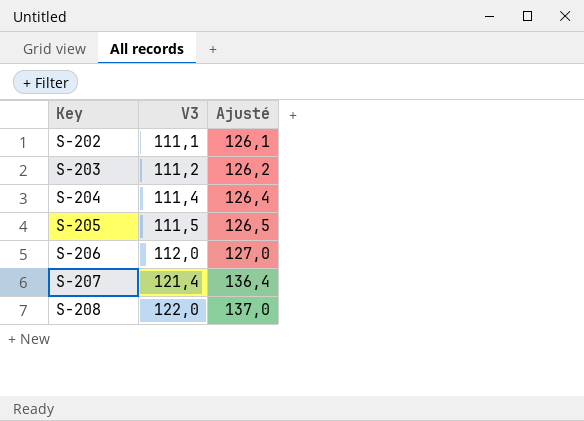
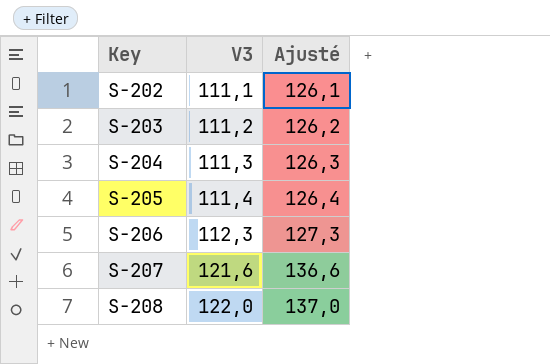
S-204 | V3: 111,4 -> 111,3
S-204 | Ajusté: 126,4 -> 126,3
S-205 | V3: 111,5 -> 111,4
S-205 | Ajusté: 126,5 -> 126,4
S-206 | V3: 112,0 -> 112,3
S-206 | Ajusté: 127,0 -> 127,3
S-207 | V3: 121,4 -> 121,6
S-207 | Ajusté: 136,4 -> 136,6

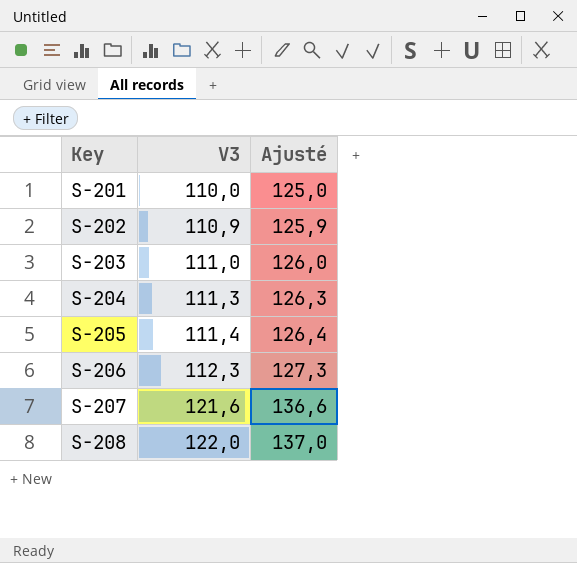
row S-201: none -> 110,0 | 125,0
S-202 | V3: 111,1 -> 110,9
S-202 | Ajusté: 126,1 -> 125,9
S-203 | V3: 111,2 -> 111,0
S-203 | Ajusté: 126,2 -> 126,0

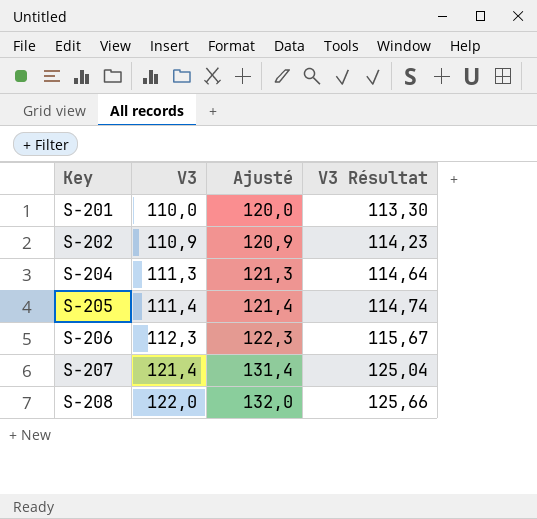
column Ajusté | formula: [V3] + 15 -> [V3] + 10
column V3 Résultat | formula: none -> [V3] * 1,03
row S-203: 111,0 | 126,0 -> none
S-207 | V3: 121,6 -> 121,4

